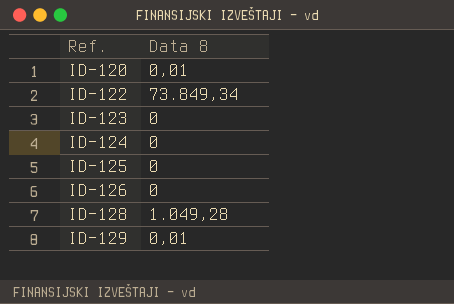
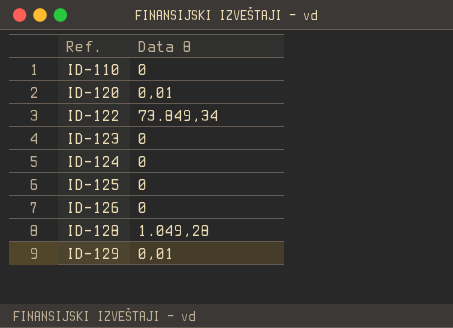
row ID-110: none -> 0

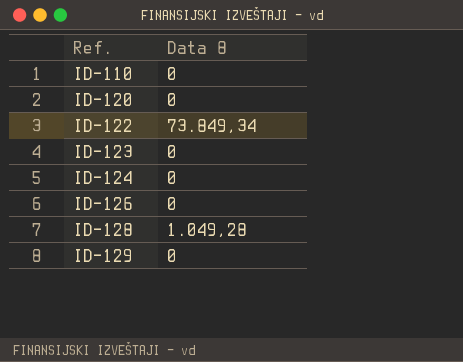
row ID-125: 0 -> none
ID-120 | Data 8: 0,01 -> 0
ID-129 | Data 8: 0,01 -> 0

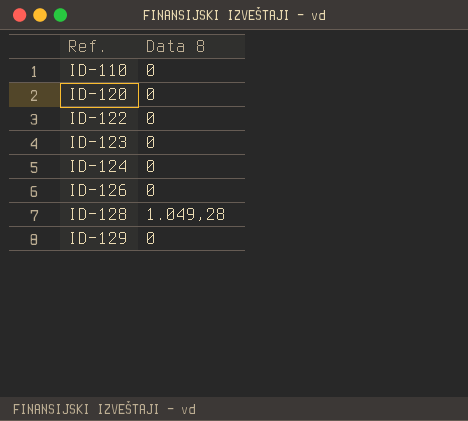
ID-122 | Data 8: 73.849,34 -> 0

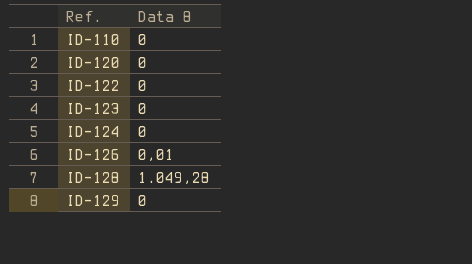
ID-126 | Data 8: 0 -> 0,01

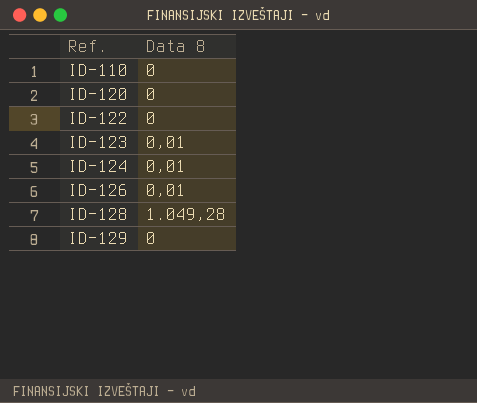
ID-123 | Data 8: 0 -> 0,01
ID-124 | Data 8: 0 -> 0,01

